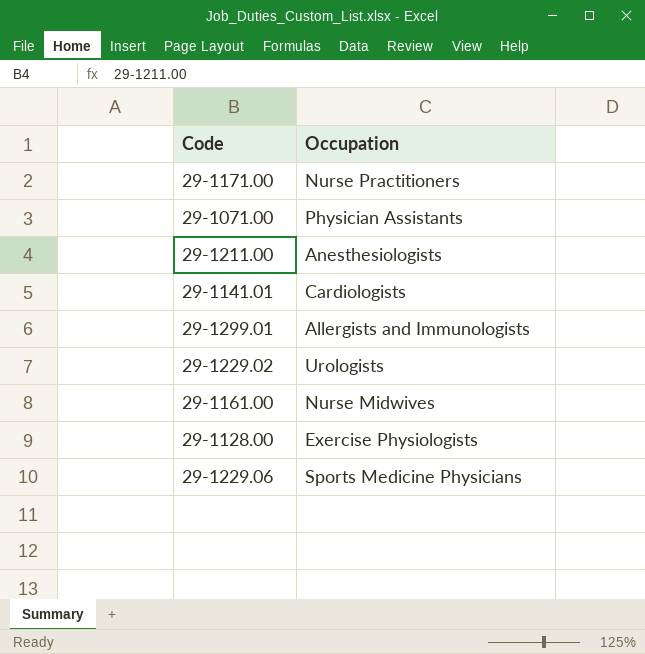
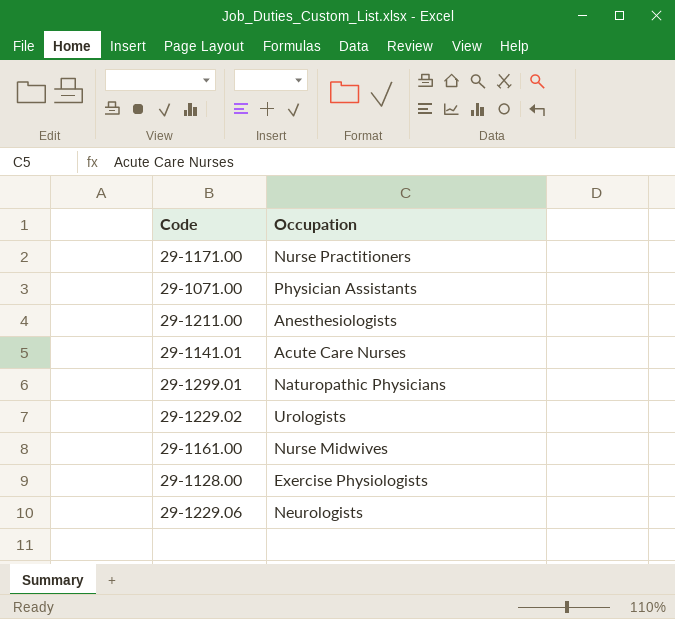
29-1141.01 | Occupation: Cardiologists -> Acute Care Nurses
29-1299.01 | Occupation: Allergists and Immunologists -> Naturopathic Physicians
29-1229.06 | Occupation: Sports Medicine Physicians -> Neurologists

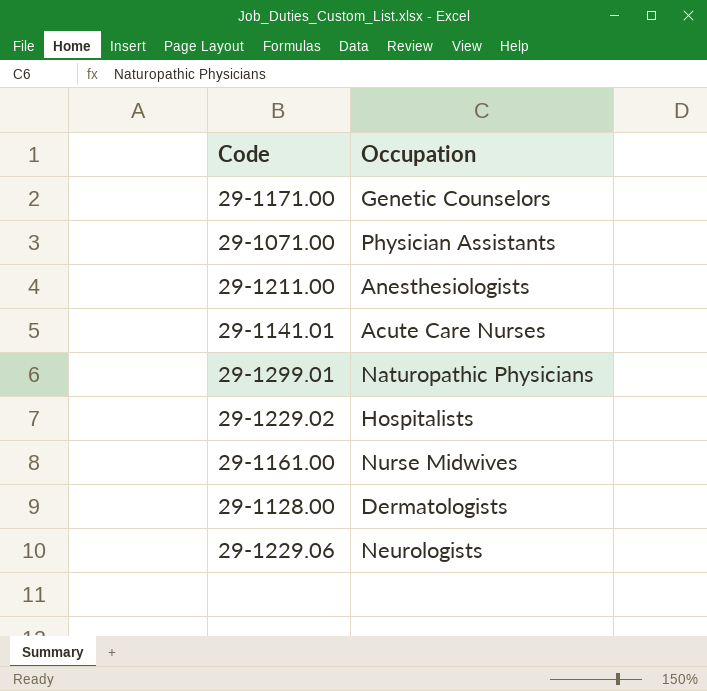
29-1171.00 | Occupation: Nurse Practitioners -> Genetic Counselors
29-1229.02 | Occupation: Urologists -> Hospitalists
29-1128.00 | Occupation: Exercise Physiologists -> Dermatologists

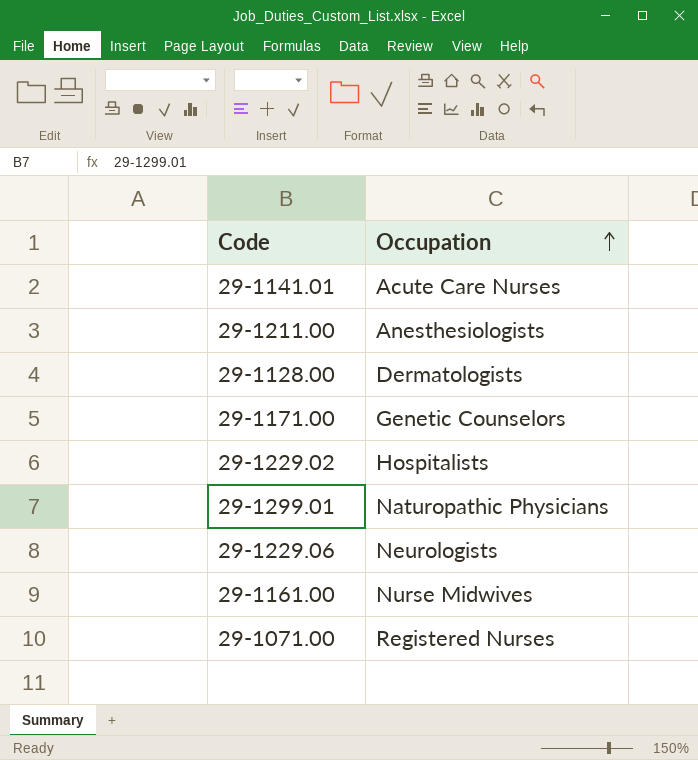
row order: none -> Occupation ascending
29-1071.00 | Occupation: Physician Assistants -> Registered Nurses

